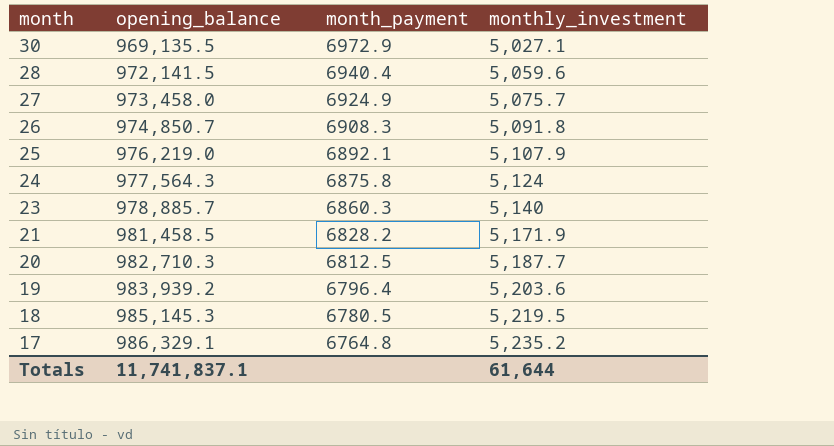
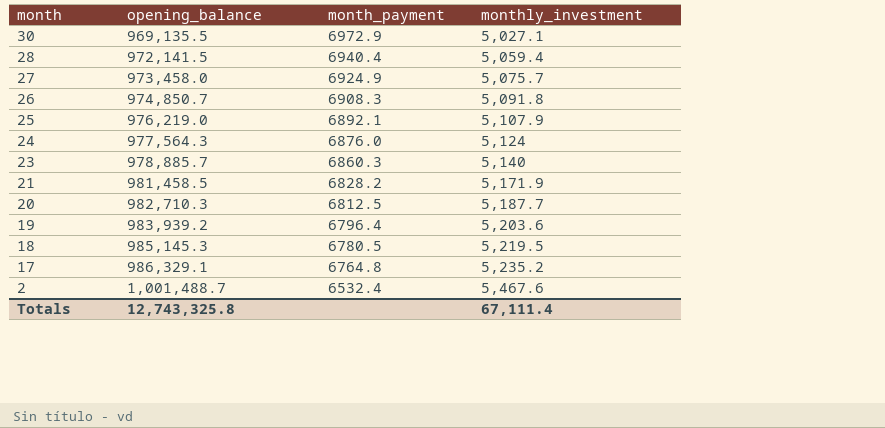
28 | monthly_investment: 5,059.6 -> 5,059.4
24 | month_payment: 6875.8 -> 6876.0
row 2: none -> 1,001,488.7 | 6532.4 | 5,467.6
Totals | opening_balance: 11,741,837.1 -> 12,743,325.8
Totals | monthly_investment: 61,644 -> 67,111.4

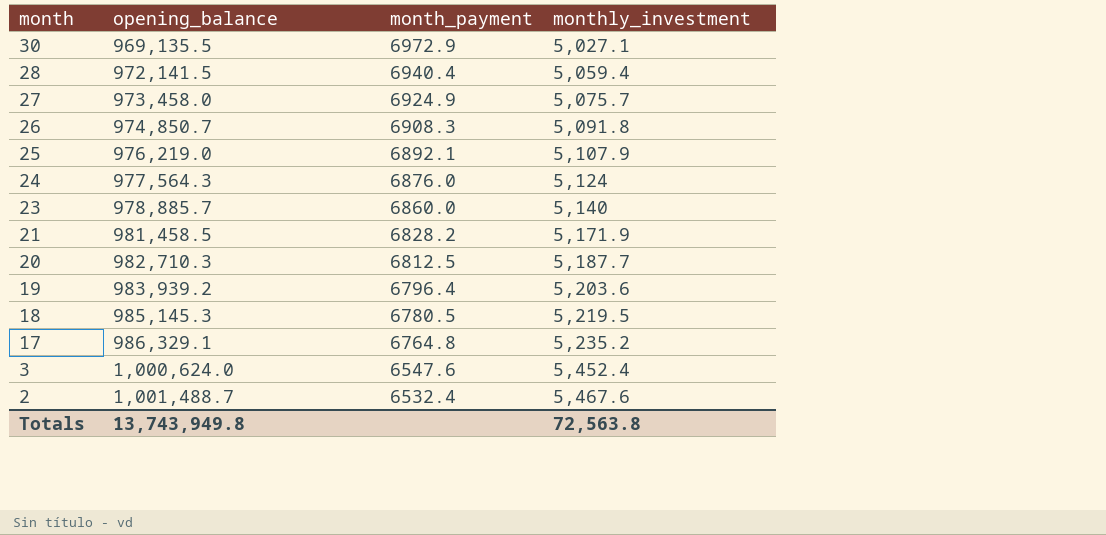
23 | month_payment: 6860.3 -> 6860.0
row 3: none -> 1,000,624.0 | 6547.6 | 5,452.4
Totals | opening_balance: 12,743,325.8 -> 13,743,949.8
Totals | monthly_investment: 67,111.4 -> 72,563.8

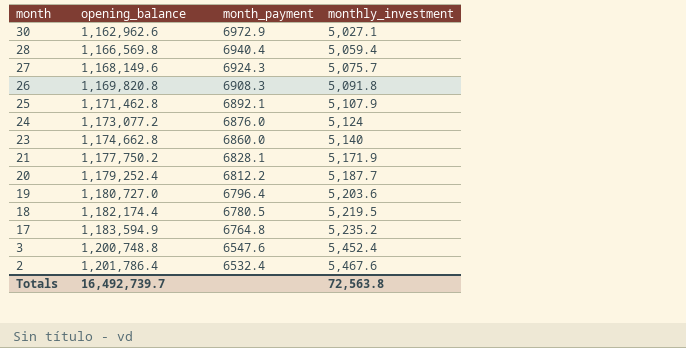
30 | opening_balance: 969,135.5 -> 1,162,962.6
28 | opening_balance: 972,141.5 -> 1,166,569.8
27 | opening_balance: 973,458.0 -> 1,168,149.6
27 | month_payment: 6924.9 -> 6924.3
26 | opening_balance: 974,850.7 -> 1,169,820.8
25 | opening_balance: 976,219.0 -> 1,171,462.8
24 | opening_balance: 977,564.3 -> 1,173,077.2
23 | opening_balance: 978,885.7 -> 1,174,662.8
21 | opening_balance: 981,458.5 -> 1,177,750.2
21 | month_payment: 6828.2 -> 6828.1
20 | opening_balance: 982,710.3 -> 1,179,252.4
20 | month_payment: 6812.5 -> 6812.2
19 | opening_balance: 983,939.2 -> 1,180,727.0
18 | opening_balance: 985,145.3 -> 1,182,174.4
17 | opening_balance: 986,329.1 -> 1,183,594.9
3 | opening_balance: 1,000,624.0 -> 1,200,748.8
2 | opening_balance: 1,001,488.7 -> 1,201,786.4
Totals | opening_balance: 13,743,949.8 -> 16,492,739.7

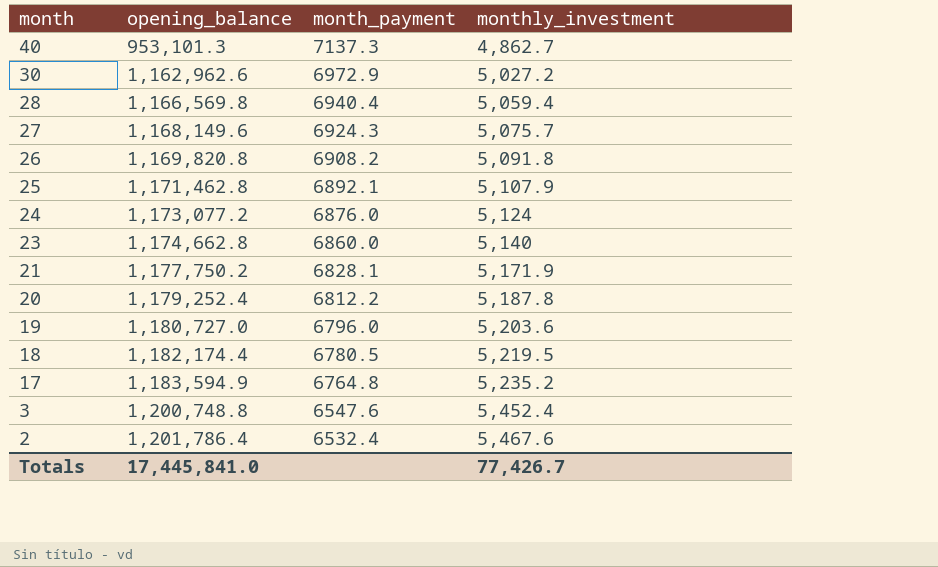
row 40: none -> 953,101.3 | 7137.3 | 4,862.7
30 | monthly_investment: 5,027.1 -> 5,027.2
26 | month_payment: 6908.3 -> 6908.2
20 | monthly_investment: 5,187.7 -> 5,187.8
19 | month_payment: 6796.4 -> 6796.0
Totals | opening_balance: 16,492,739.7 -> 17,445,841.0
Totals | monthly_investment: 72,563.8 -> 77,426.7

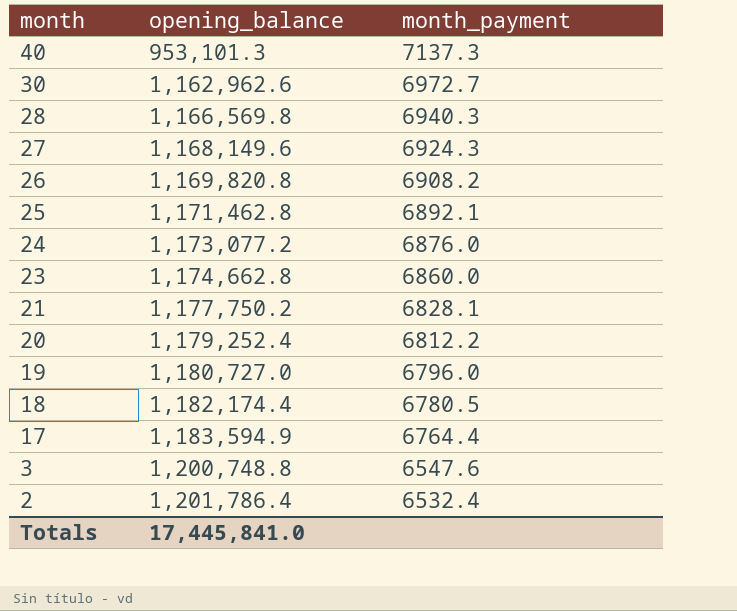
column monthly_investment | position: 4 -> none
30 | month_payment: 6972.9 -> 6972.7
28 | month_payment: 6940.4 -> 6940.3
17 | month_payment: 6764.8 -> 6764.4

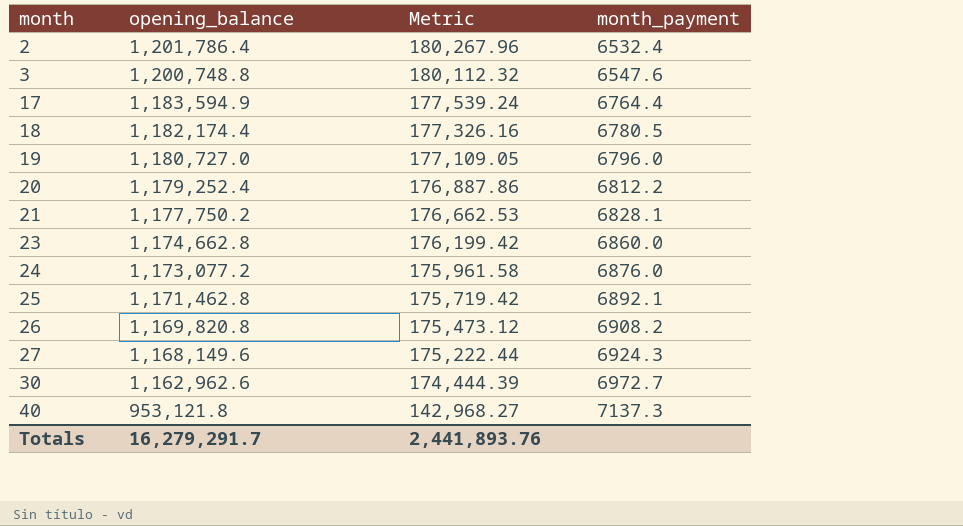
row order: month descending -> month ascending
column Metric | formula: none -> [opening_balance] * 0.15
row 28: 1,166,569.8 | 6940.3 -> none
40 | opening_balance: 953,101.3 -> 953,121.8
Totals | opening_balance: 17,445,841.0 -> 16,279,291.7

